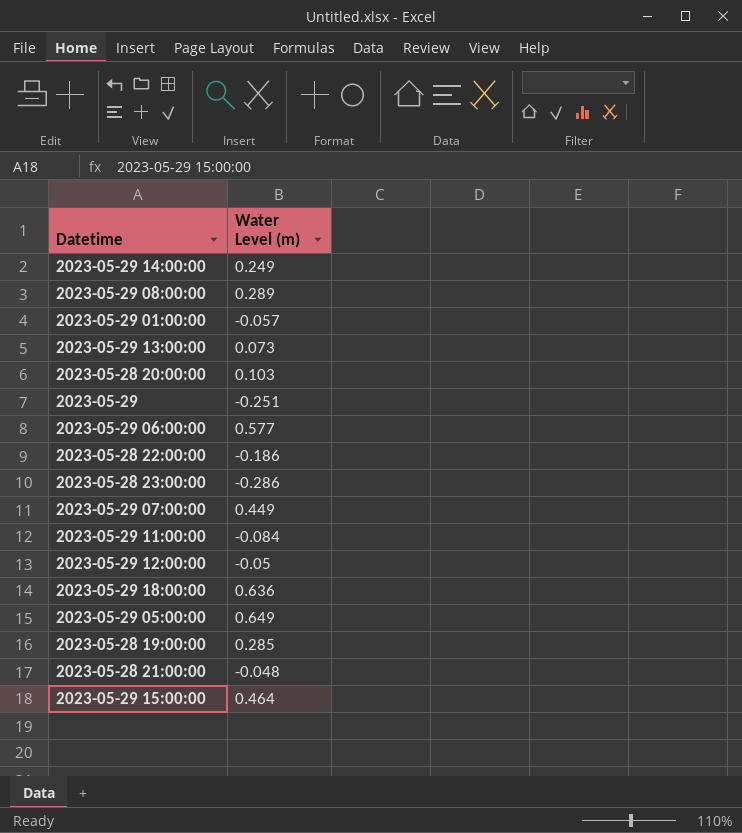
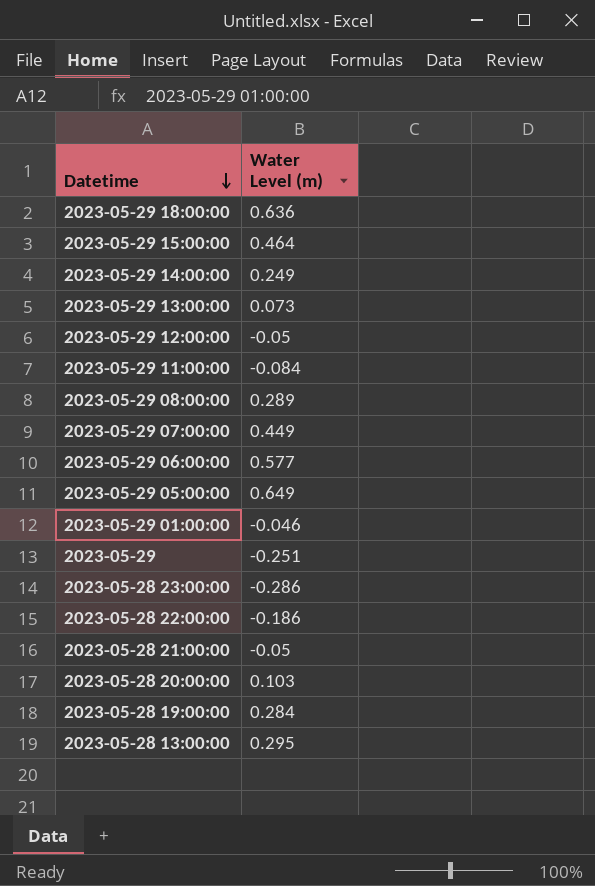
row order: none -> Datetime descending
2023-05-29 01:00:00 | Water Level (m): -0.057 -> -0.046
2023-05-28 21:00:00 | Water Level (m): -0.048 -> -0.05
2023-05-28 19:00:00 | Water Level (m): 0.285 -> 0.284
row 2023-05-28 13:00:00: none -> 0.295

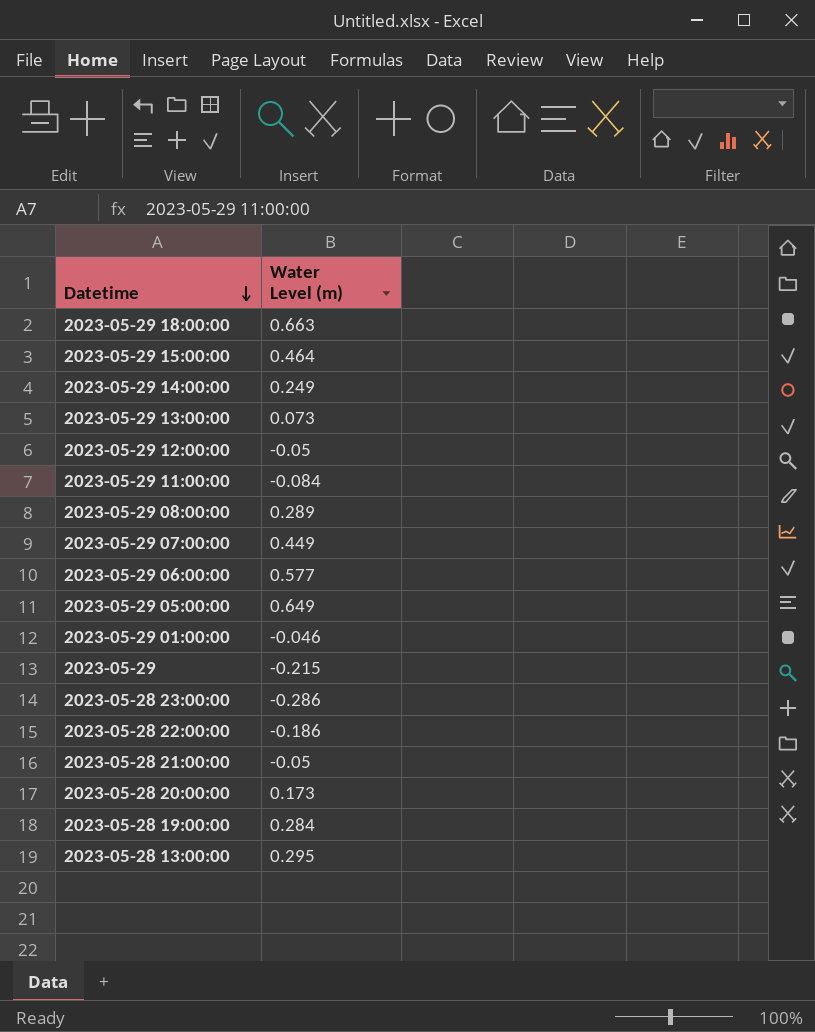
2023-05-29 18:00:00 | Water Level (m): 0.636 -> 0.663
2023-05-29 | Water Level (m): -0.251 -> -0.215
2023-05-28 20:00:00 | Water Level (m): 0.103 -> 0.173

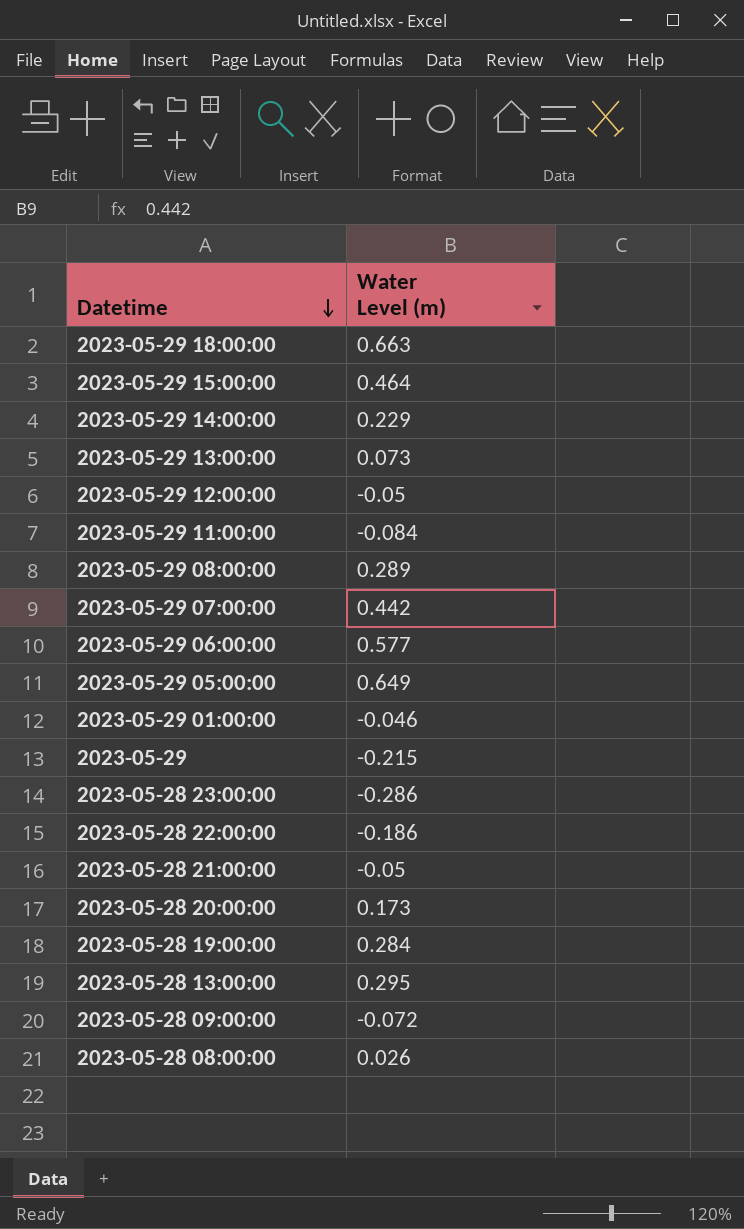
2023-05-29 14:00:00 | Water Level (m): 0.249 -> 0.229
2023-05-29 07:00:00 | Water Level (m): 0.449 -> 0.442
row 2023-05-28 09:00:00: none -> -0.072
row 2023-05-28 08:00:00: none -> 0.026

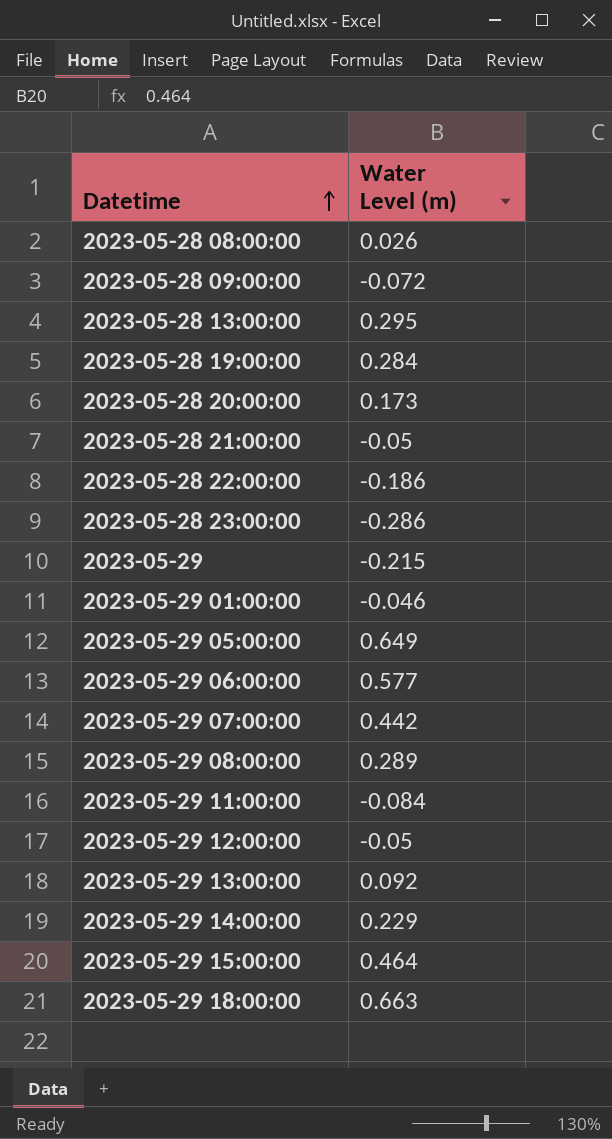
row order: Datetime descending -> Datetime ascending
2023-05-29 13:00:00 | Water Level (m): 0.073 -> 0.092

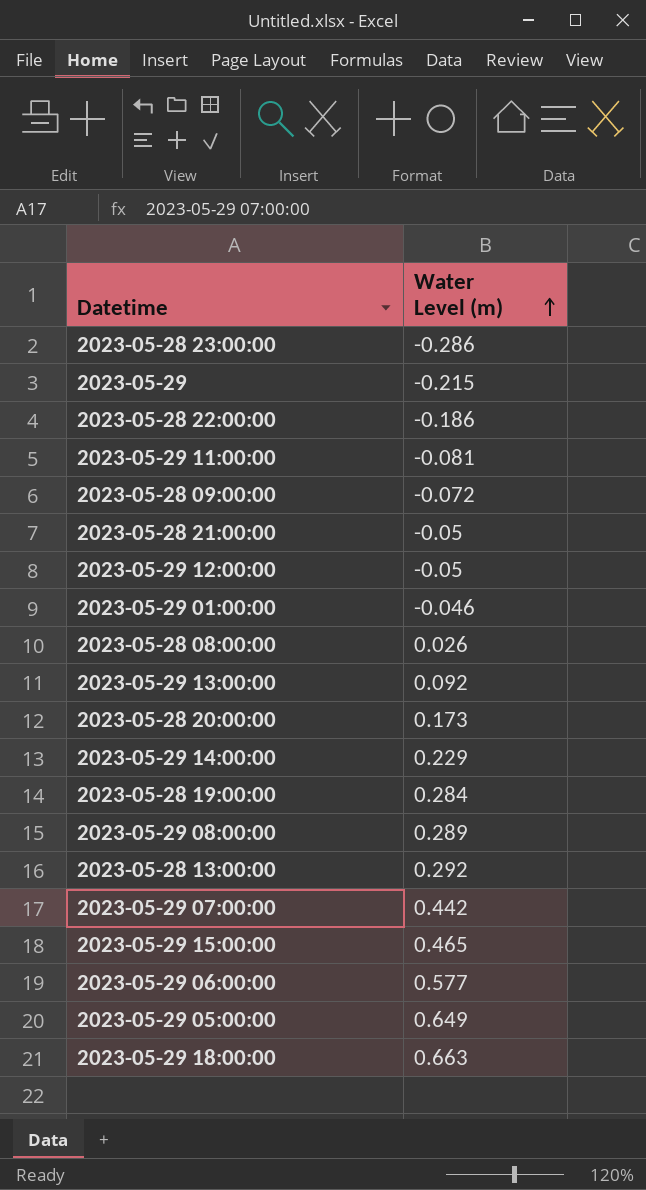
row order: Datetime ascending -> Water Level (m) ascending
2023-05-29 11:00:00 | Water Level (m): -0.084 -> -0.081
2023-05-28 13:00:00 | Water Level (m): 0.295 -> 0.292
2023-05-29 15:00:00 | Water Level (m): 0.464 -> 0.465

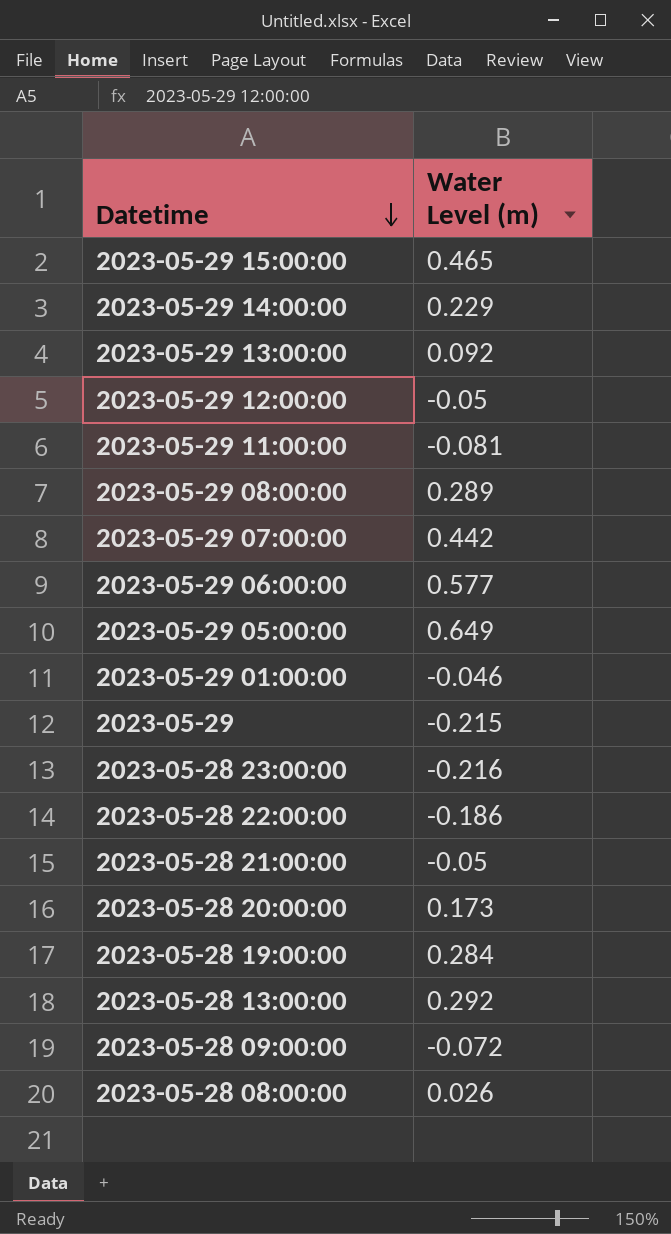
row order: Water Level (m) ascending -> Datetime descending
row 2023-05-29 18:00:00: 0.663 -> none
2023-05-28 23:00:00 | Water Level (m): -0.286 -> -0.216

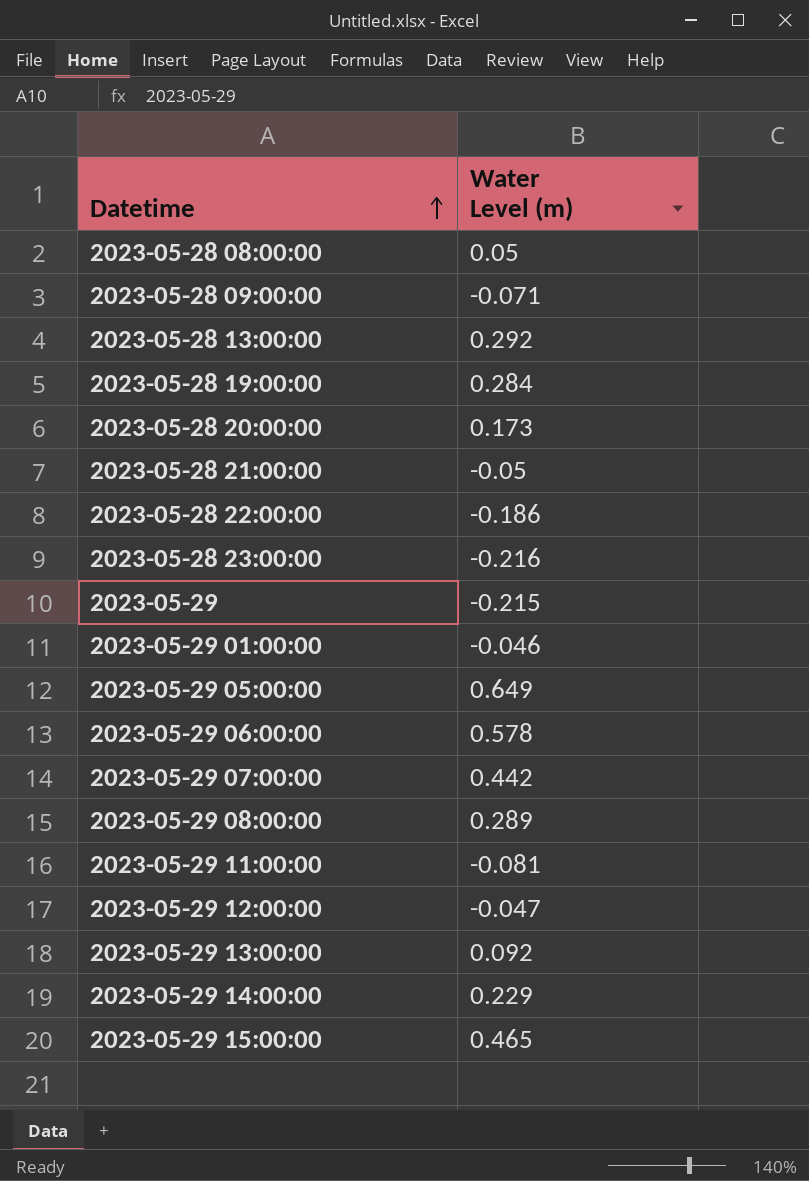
row order: Datetime descending -> Datetime ascending
2023-05-28 08:00:00 | Water Level (m): 0.026 -> 0.05
2023-05-28 09:00:00 | Water Level (m): -0.072 -> -0.071
2023-05-29 06:00:00 | Water Level (m): 0.577 -> 0.578
2023-05-29 12:00:00 | Water Level (m): -0.05 -> -0.047

